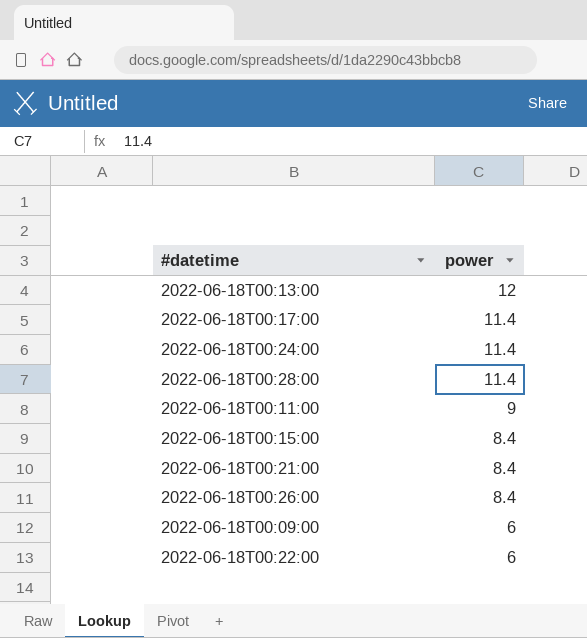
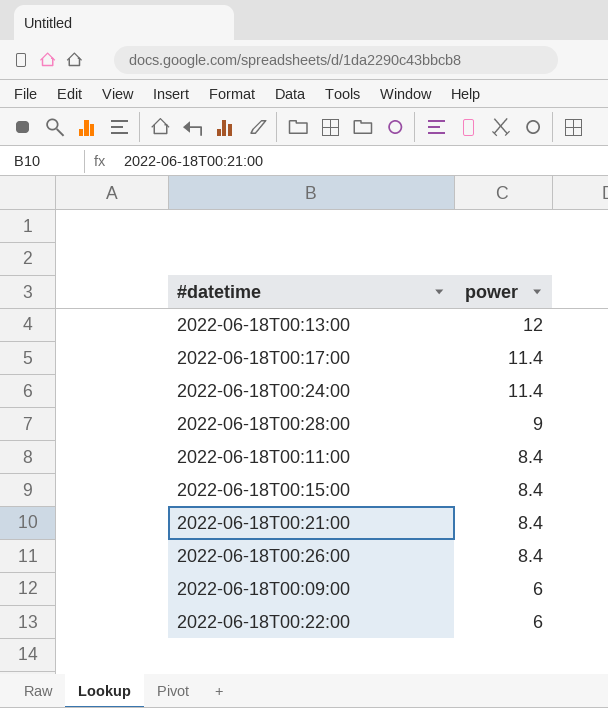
2022-06-18T00:28:00 | power: 11.4 -> 9
2022-06-18T00:11:00 | power: 9 -> 8.4

